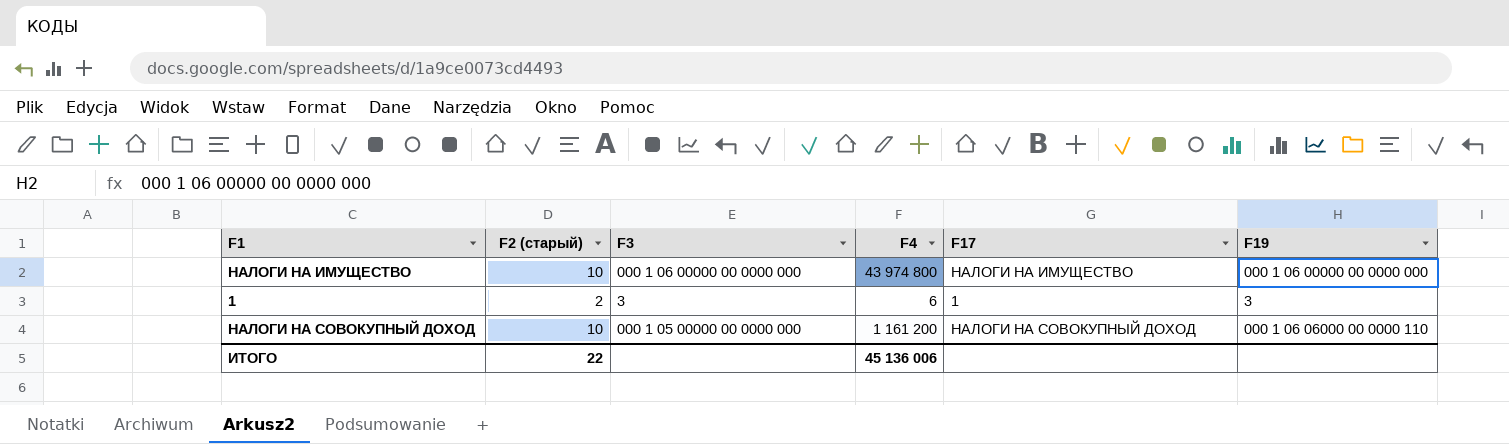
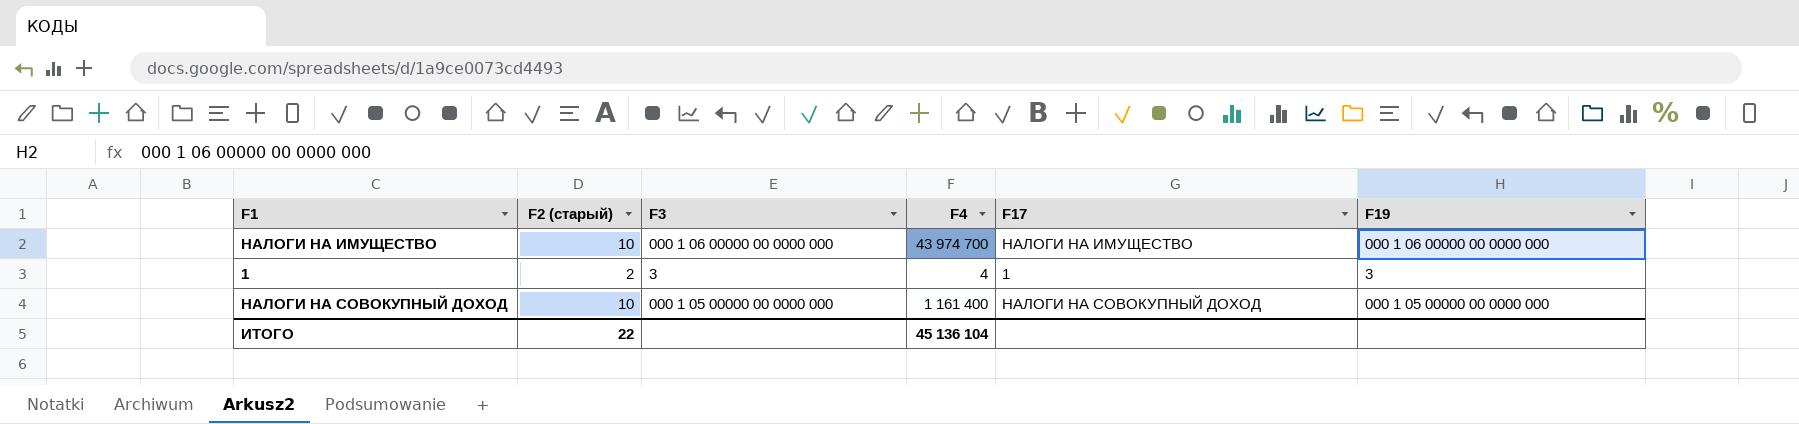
НАЛОГИ НА ИМУЩЕСТВО | F4: 43 974 800 -> 43 974 700
1 | F4: 6 -> 4
НАЛОГИ НА СОВОКУПНЫЙ ДОХОД | F4: 1 161 200 -> 1 161 400
НАЛОГИ НА СОВОКУПНЫЙ ДОХОД | F19: 000 1 06 06000 00 0000 110 -> 000 1 05 00000 00 0000 000
ИТОГО | F4: 45 136 006 -> 45 136 104

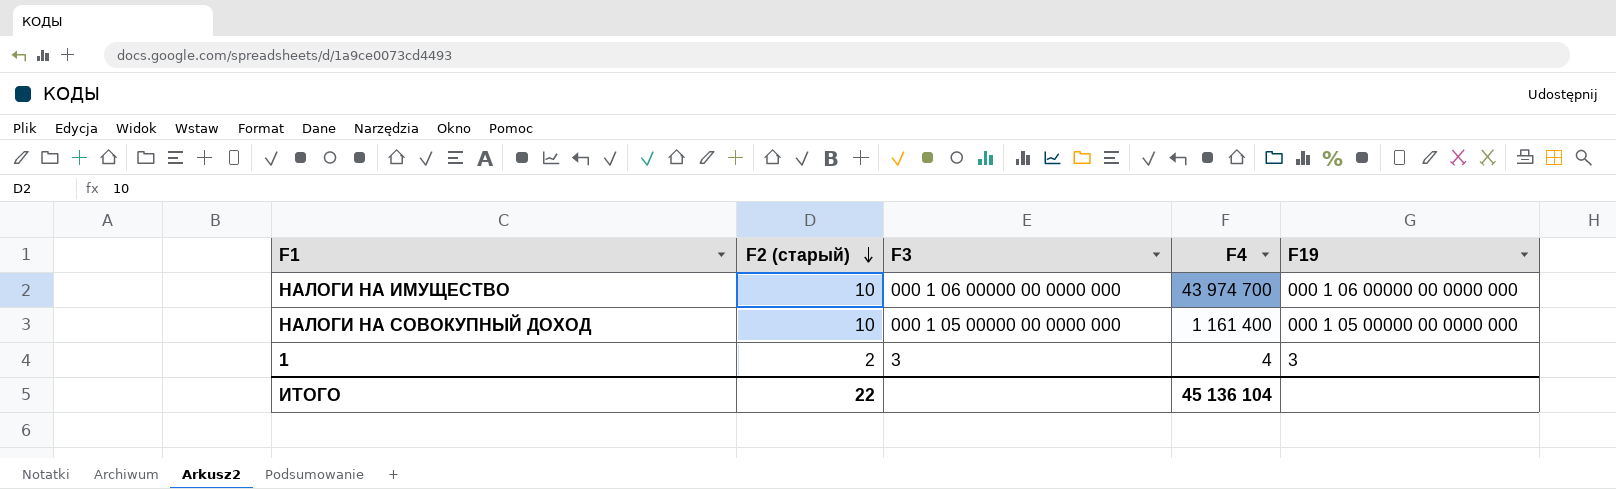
row order: none -> F2 (старый) descending
column F17 | position: 5 -> none

